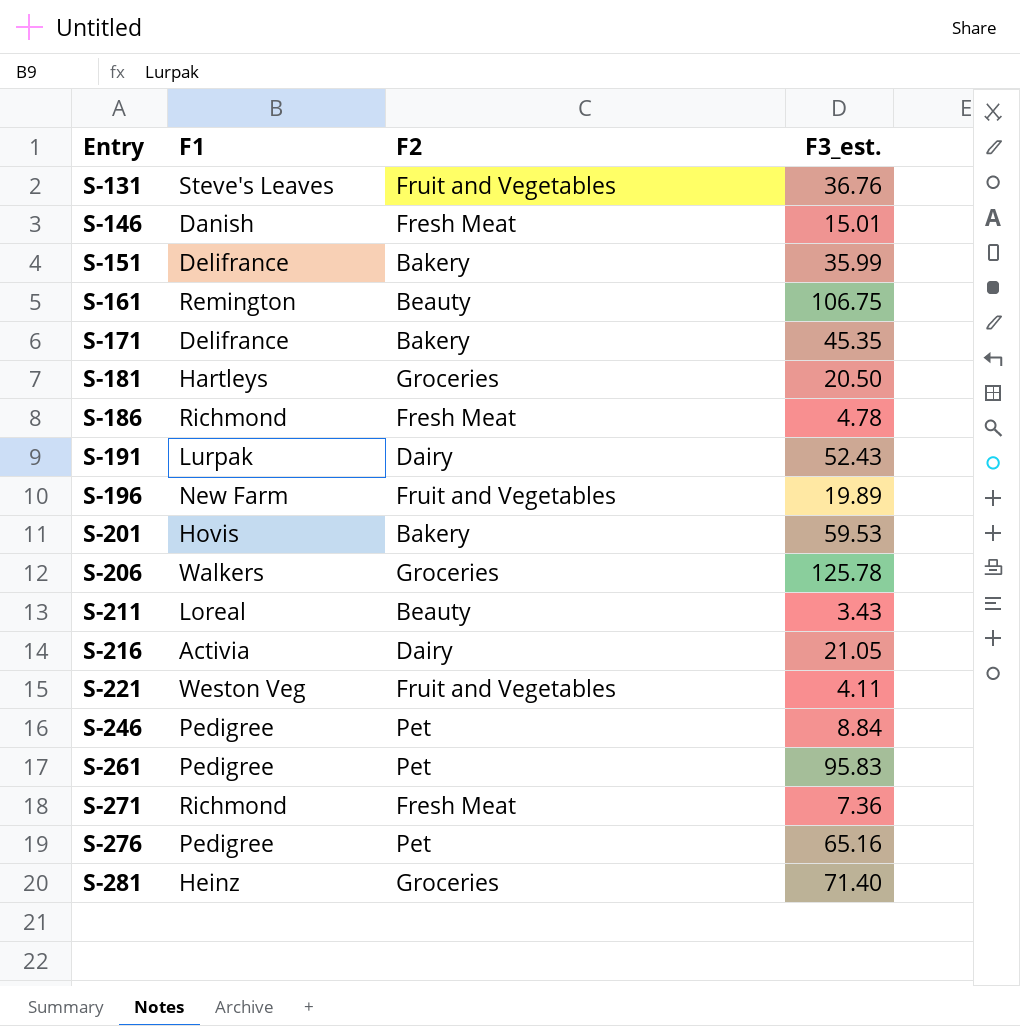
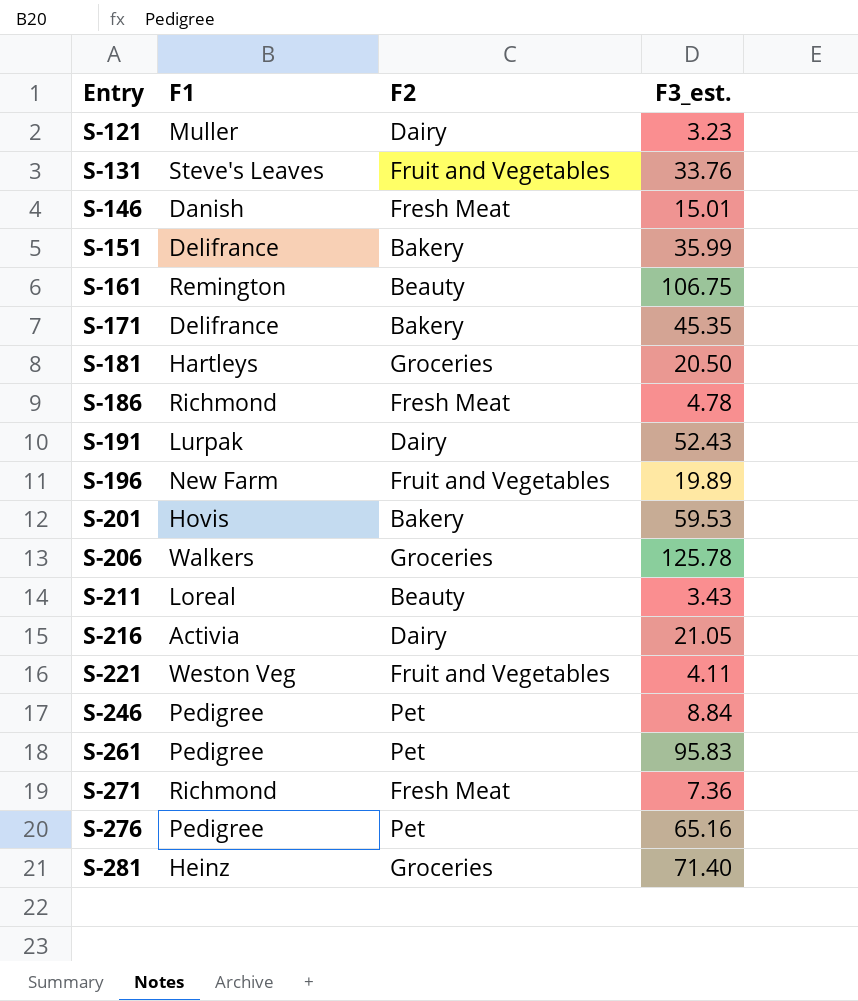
row S-121: none -> Muller | Dairy | 3.23
S-131 | F3_est.: 36.76 -> 33.76

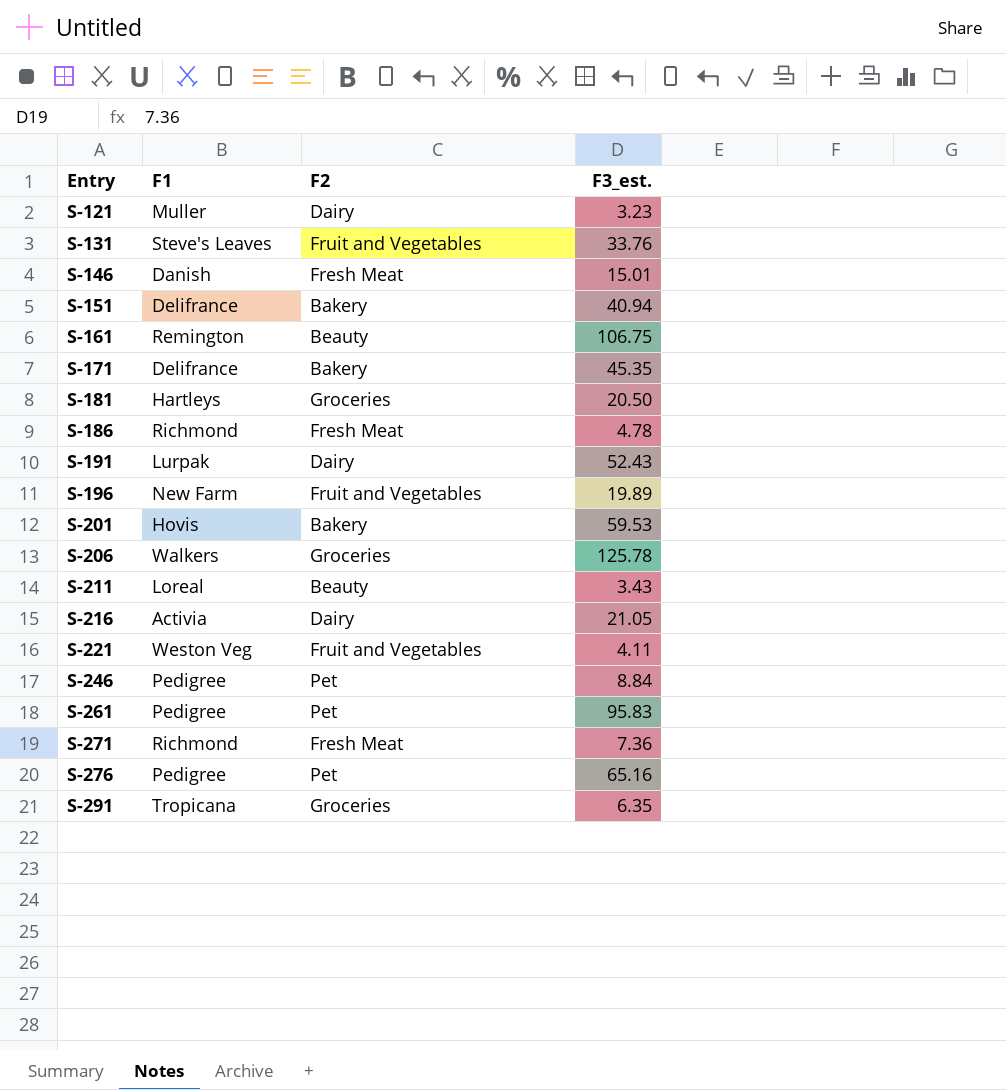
row S-281: Heinz | Groceries | 71.40 -> none
S-151 | F3_est.: 35.99 -> 40.94
row S-291: none -> Tropicana | Groceries | 6.35

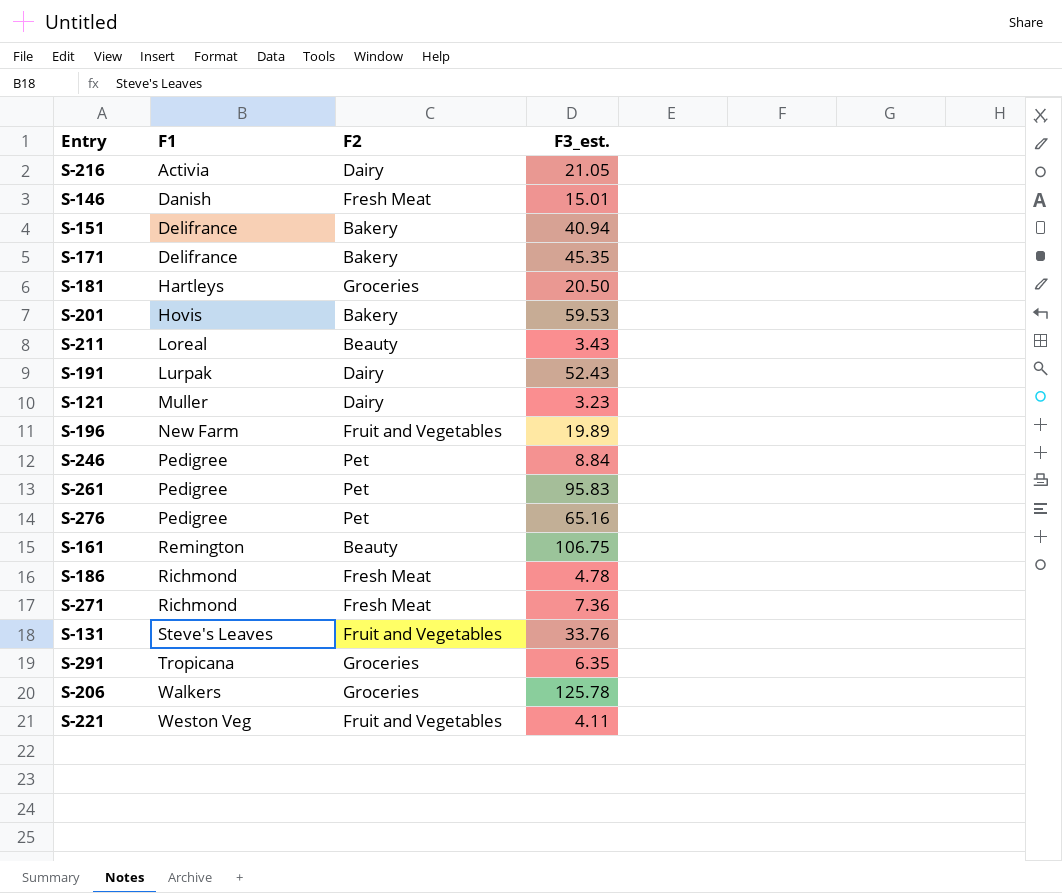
row order: Entry ascending -> F1 ascending

